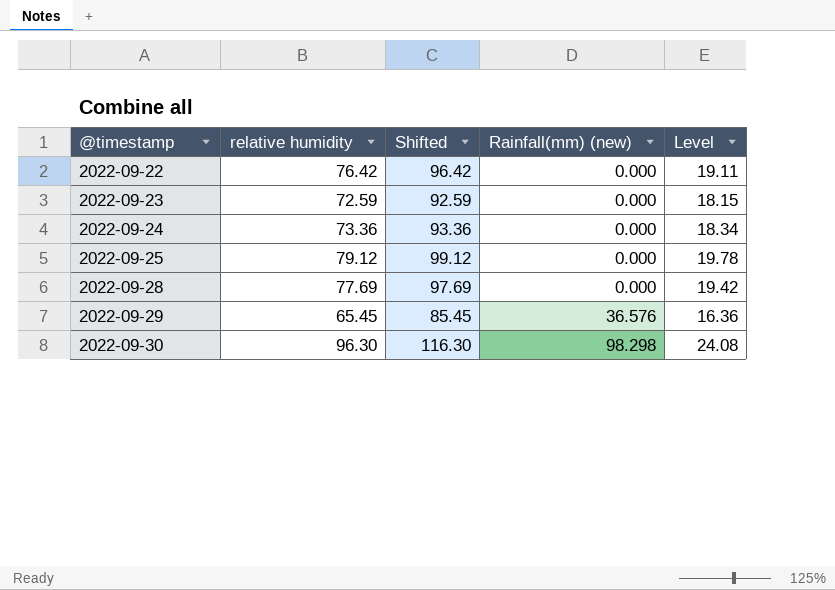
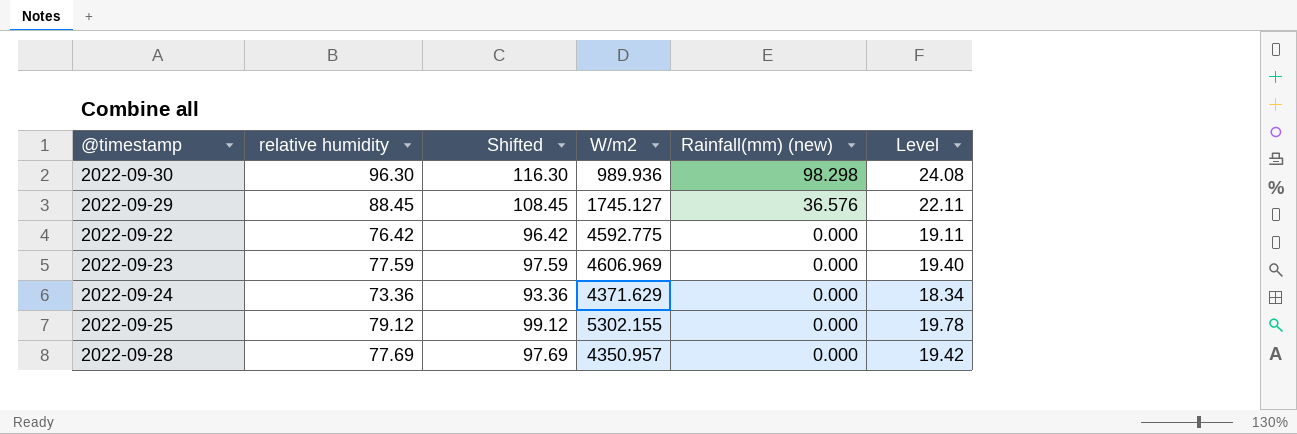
row order: @timestamp ascending -> Rainfall(mm) (new) descending
column W/m2 | position: none -> 4
2022-09-29 | relative humidity: 65.45 -> 88.45
2022-09-29 | Shifted: 85.45 -> 108.45
2022-09-29 | Level: 16.36 -> 22.11
2022-09-23 | relative humidity: 72.59 -> 77.59
2022-09-23 | Shifted: 92.59 -> 97.59
2022-09-23 | Level: 18.15 -> 19.40

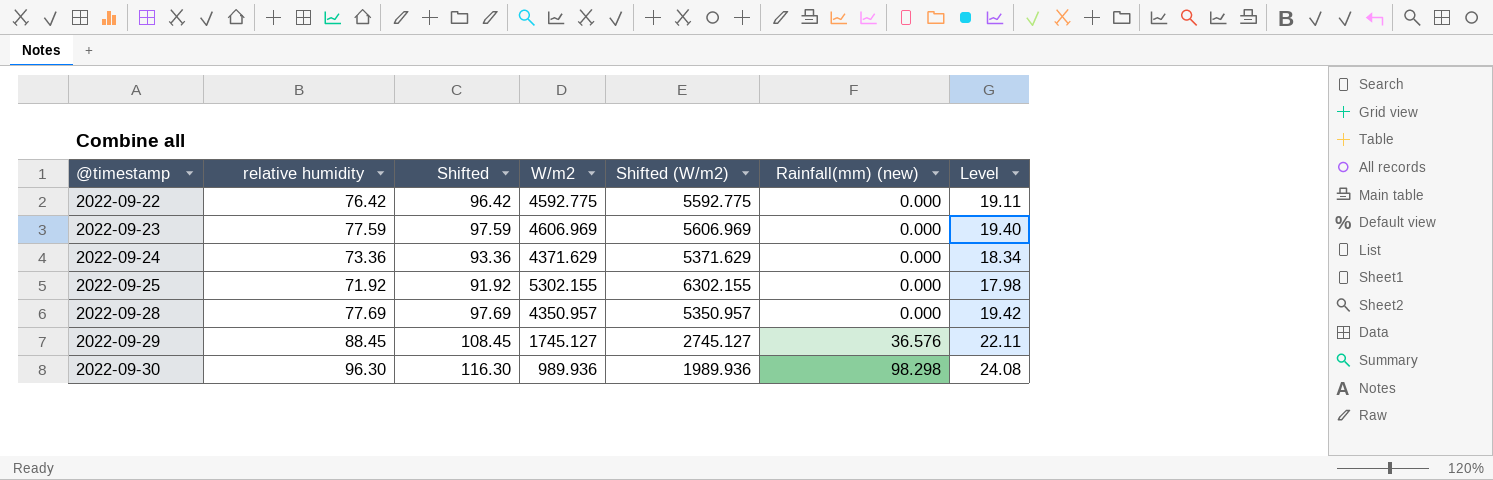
row order: Rainfall(mm) (new) descending -> @timestamp ascending
column Shifted (W/m2) | formula: none -> [W/m2] + 1000
2022-09-25 | relative humidity: 79.12 -> 71.92
2022-09-25 | Shifted: 99.12 -> 91.92
2022-09-25 | Level: 19.78 -> 17.98

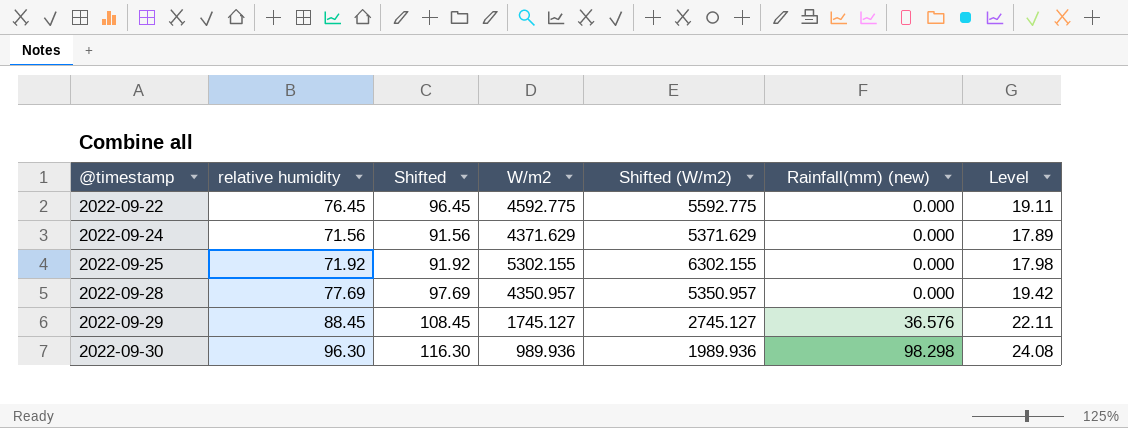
row 2022-09-23: 77.59 | 97.59 | 4606.969 | 5606.969 | 0.000 | 19.40 -> none
2022-09-22 | relative humidity: 76.42 -> 76.45
2022-09-22 | Shifted: 96.42 -> 96.45
2022-09-24 | relative humidity: 73.36 -> 71.56
2022-09-24 | Shifted: 93.36 -> 91.56
2022-09-24 | Level: 18.34 -> 17.89

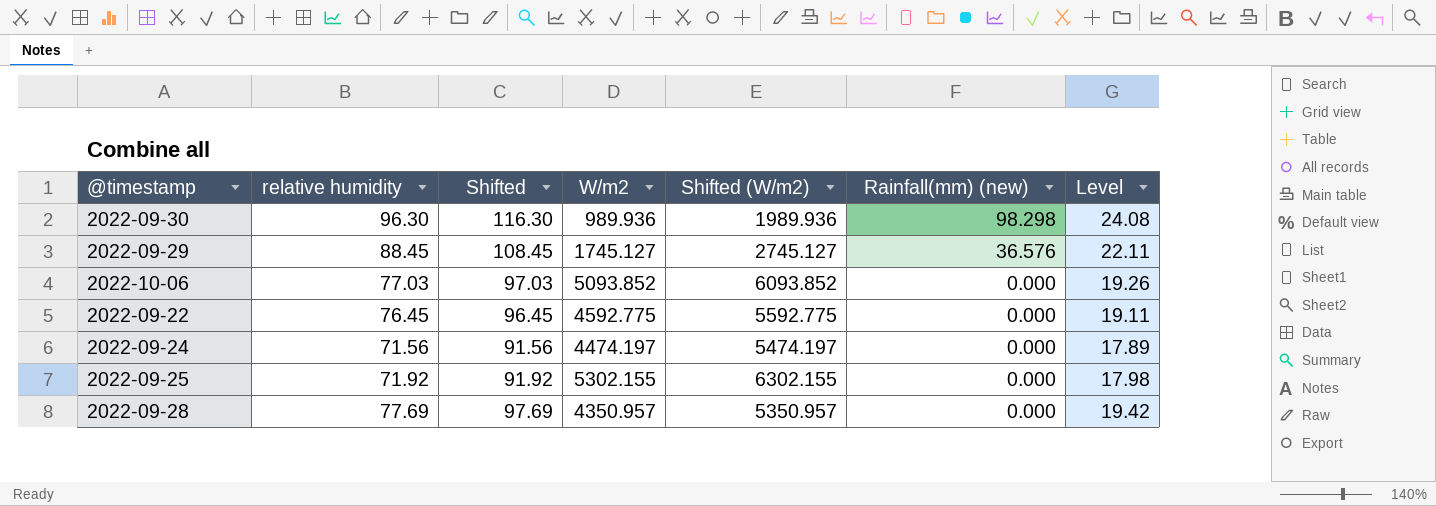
row order: @timestamp ascending -> Rainfall(mm) (new) descending
row 2022-10-06: none -> 77.03 | 97.03 | 5093.852 | 6093.852 | 0.000 | 19.26
2022-09-24 | W/m2: 4371.629 -> 4474.197
2022-09-24 | Shifted (W/m2): 5371.629 -> 5474.197

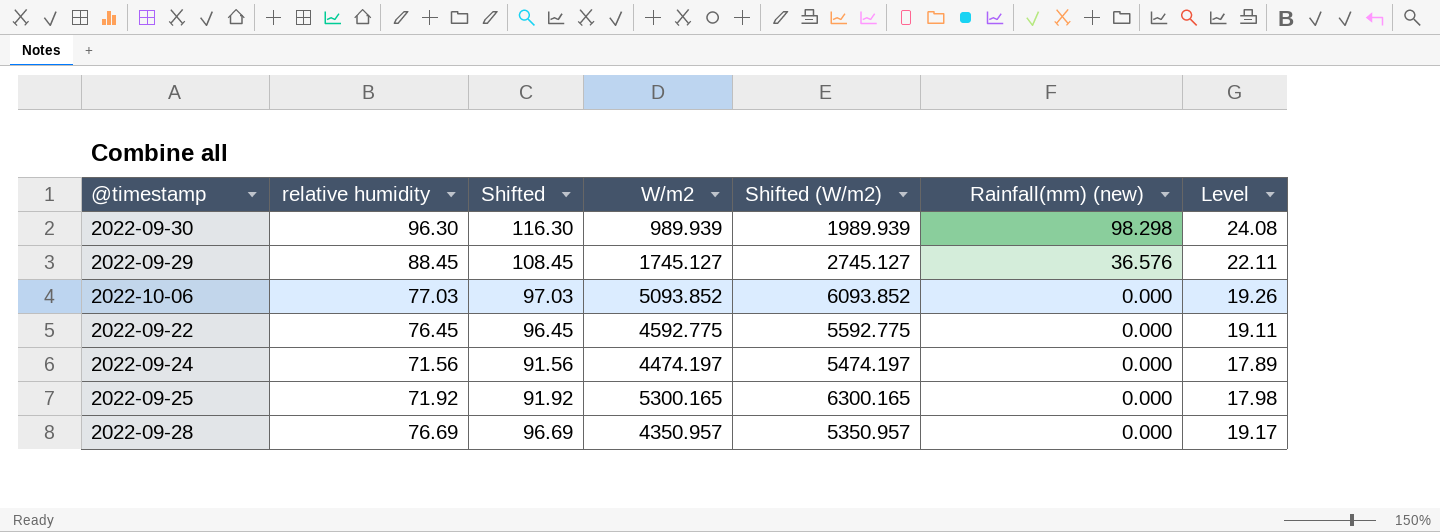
2022-09-30 | W/m2: 989.936 -> 989.939
2022-09-30 | Shifted (W/m2): 1989.936 -> 1989.939
2022-09-25 | W/m2: 5302.155 -> 5300.165
2022-09-25 | Shifted (W/m2): 6302.155 -> 6300.165
2022-09-28 | relative humidity: 77.69 -> 76.69
2022-09-28 | Shifted: 97.69 -> 96.69
2022-09-28 | Level: 19.42 -> 19.17

